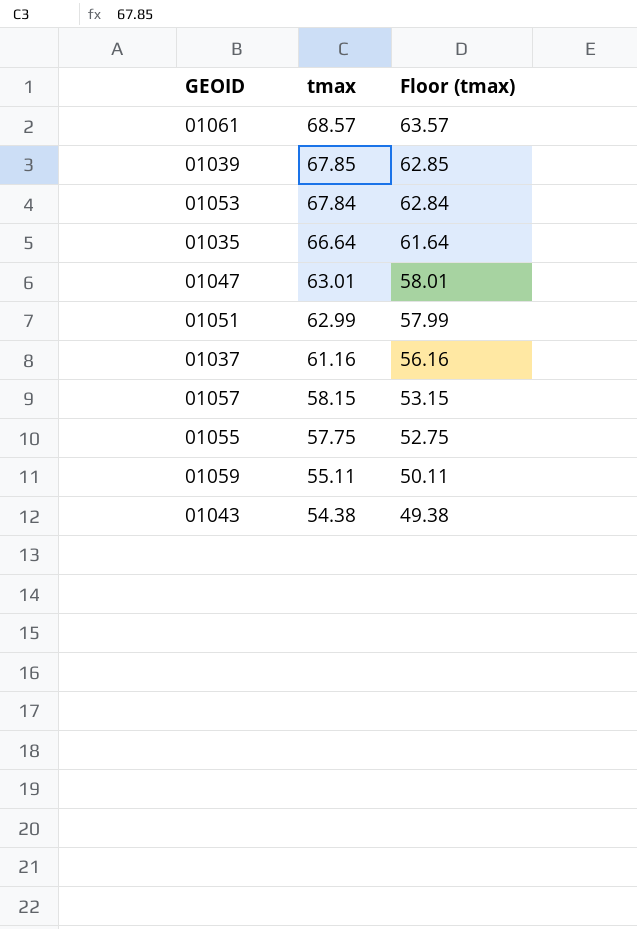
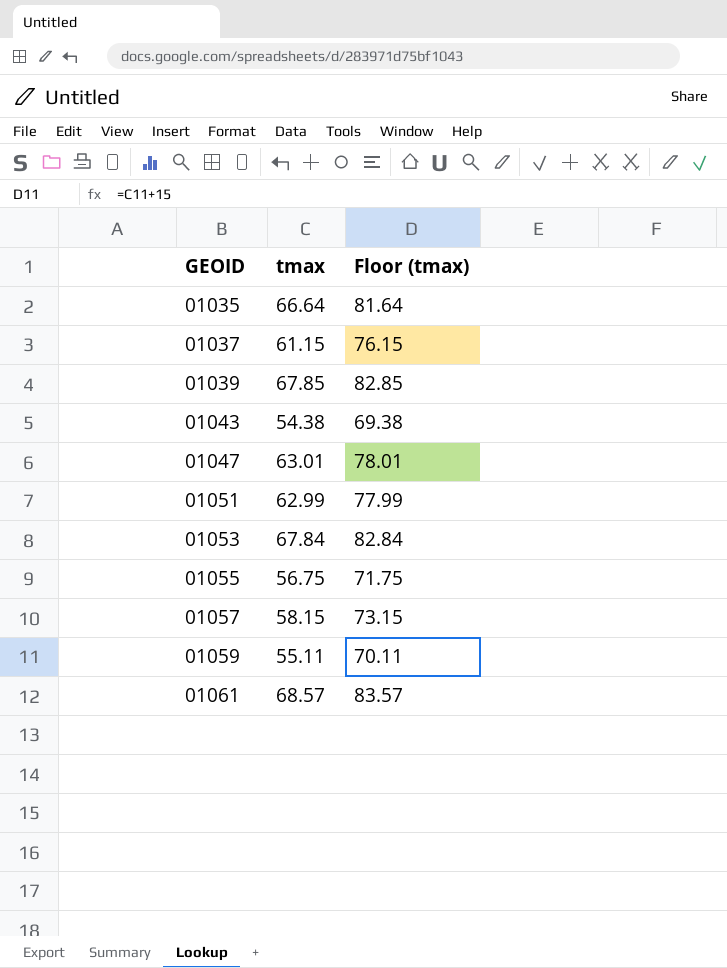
row order: tmax descending -> GEOID ascending
column Floor (tmax) | formula: [tmax] - 5 -> [tmax] + 15
01037 | tmax: 61.16 -> 61.15
01055 | tmax: 57.75 -> 56.75

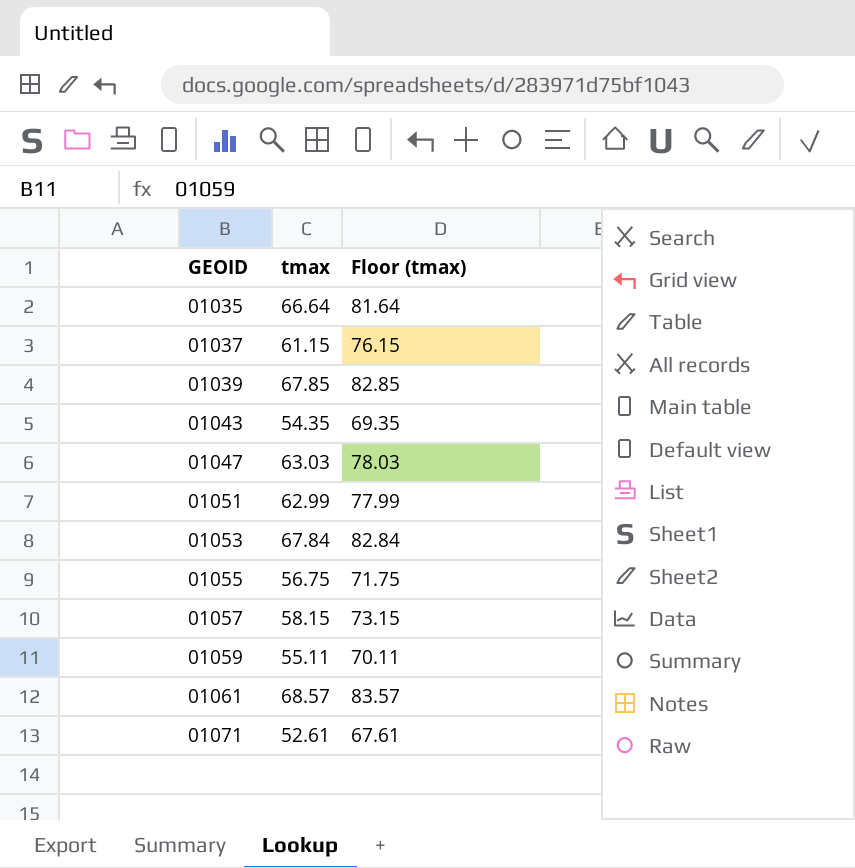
01043 | tmax: 54.38 -> 54.35
01043 | Floor (tmax): 69.38 -> 69.35
01047 | tmax: 63.01 -> 63.03
01047 | Floor (tmax): 78.01 -> 78.03
row 01071: none -> 52.61 | 67.61

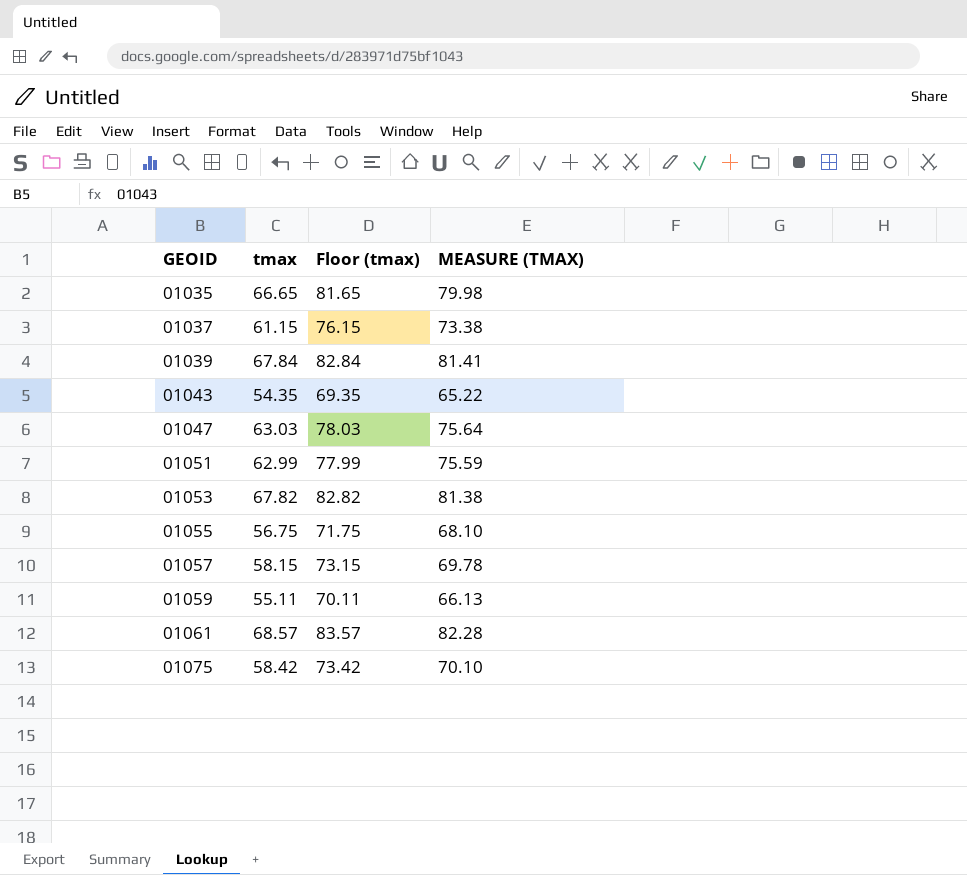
column MEASURE (TMAX) | formula: none -> [tmax] * 1.2
row 01071: 52.61 | 67.61 -> none
01035 | tmax: 66.64 -> 66.65
01035 | Floor (tmax): 81.64 -> 81.65
01039 | tmax: 67.85 -> 67.84
01039 | Floor (tmax): 82.85 -> 82.84
01053 | tmax: 67.84 -> 67.82
01053 | Floor (tmax): 82.84 -> 82.82
row 01075: none -> 58.42 | 73.42 | 70.10

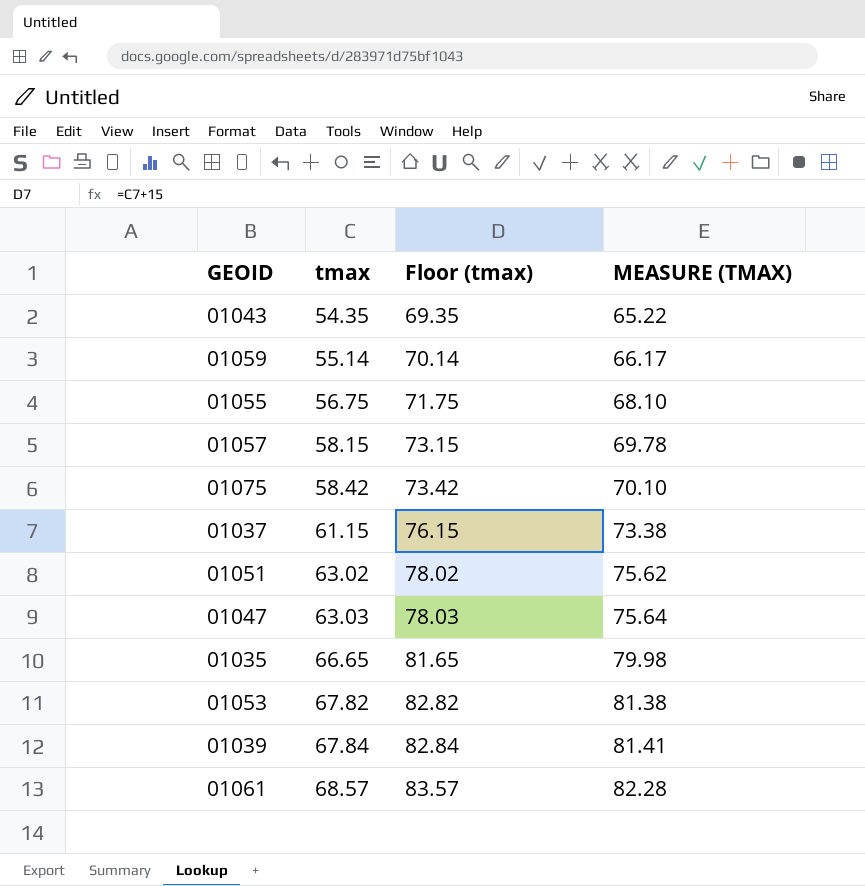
row order: GEOID ascending -> tmax ascending
01059 | tmax: 55.11 -> 55.14
01059 | Floor (tmax): 70.11 -> 70.14
01059 | MEASURE (TMAX): 66.13 -> 66.17
01051 | tmax: 62.99 -> 63.02
01051 | Floor (tmax): 77.99 -> 78.02
01051 | MEASURE (TMAX): 75.59 -> 75.62

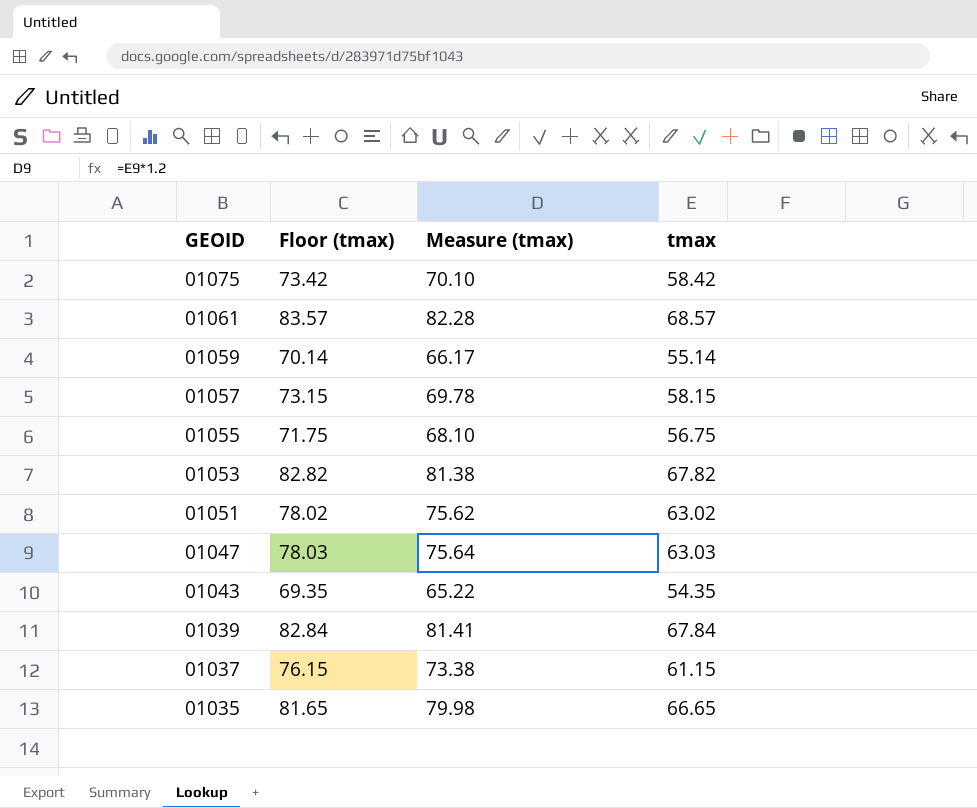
row order: tmax ascending -> GEOID descending
column name: MEASURE (TMAX) -> Measure (tmax)
column tmax | position: 2 -> 4

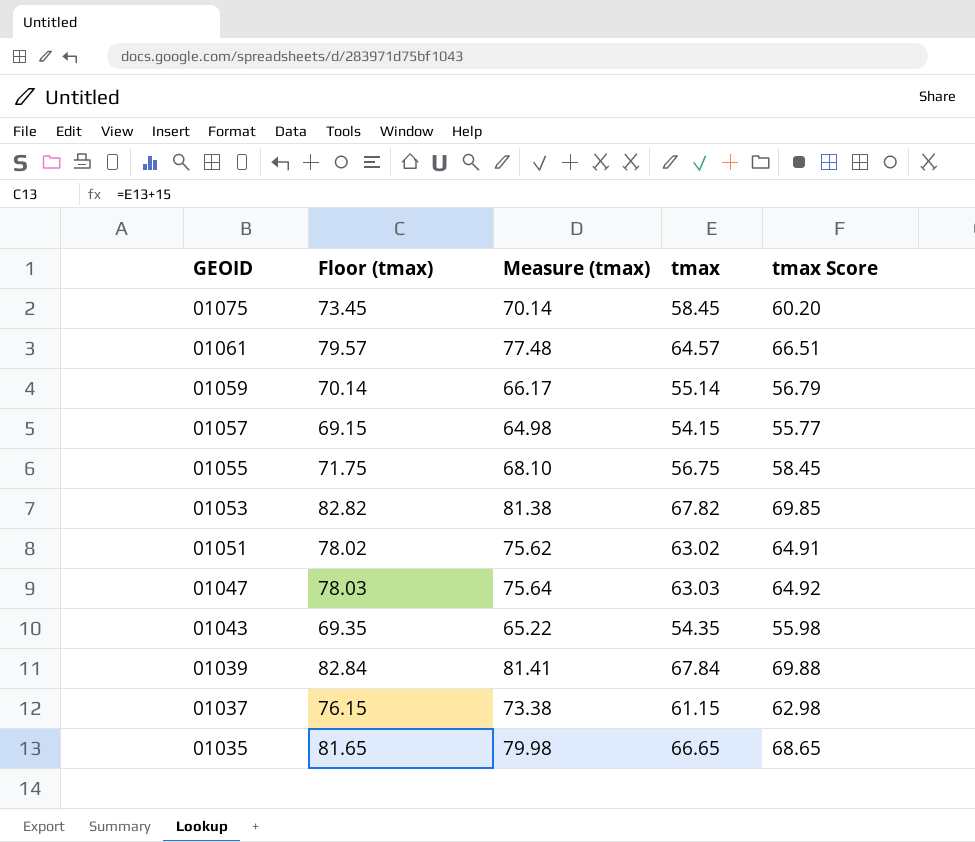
column tmax Score | formula: none -> [tmax] * 1.03
01075 | Floor (tmax): 73.42 -> 73.45
01075 | Measure (tmax): 70.10 -> 70.14
01075 | tmax: 58.42 -> 58.45
01061 | Floor (tmax): 83.57 -> 79.57
01061 | Measure (tmax): 82.28 -> 77.48
01061 | tmax: 68.57 -> 64.57
01057 | Floor (tmax): 73.15 -> 69.15
01057 | Measure (tmax): 69.78 -> 64.98
01057 | tmax: 58.15 -> 54.15

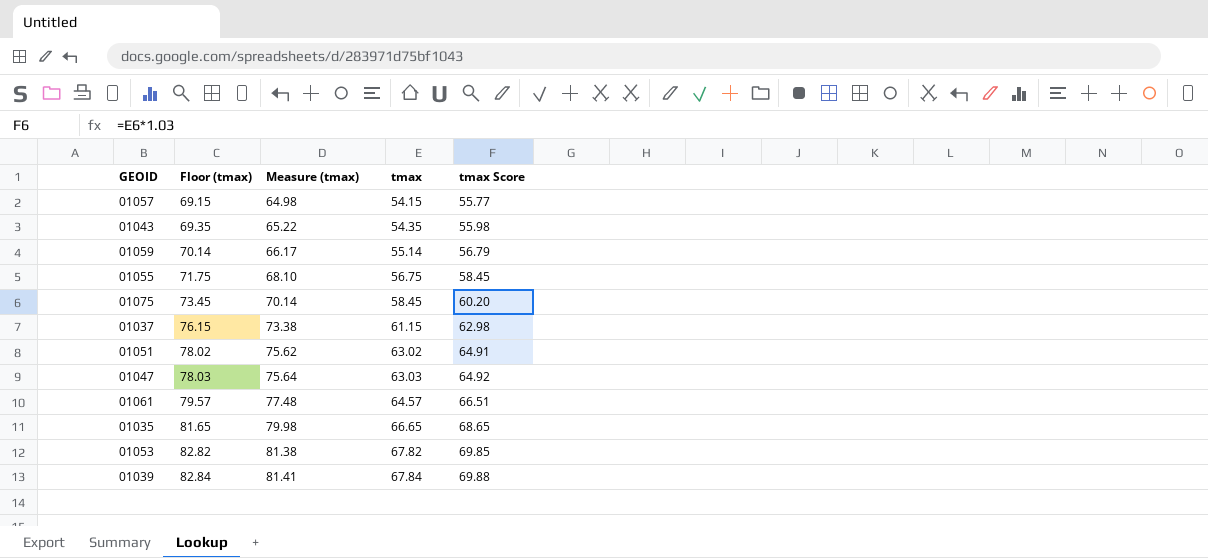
row order: GEOID descending -> Floor (tmax) ascending

